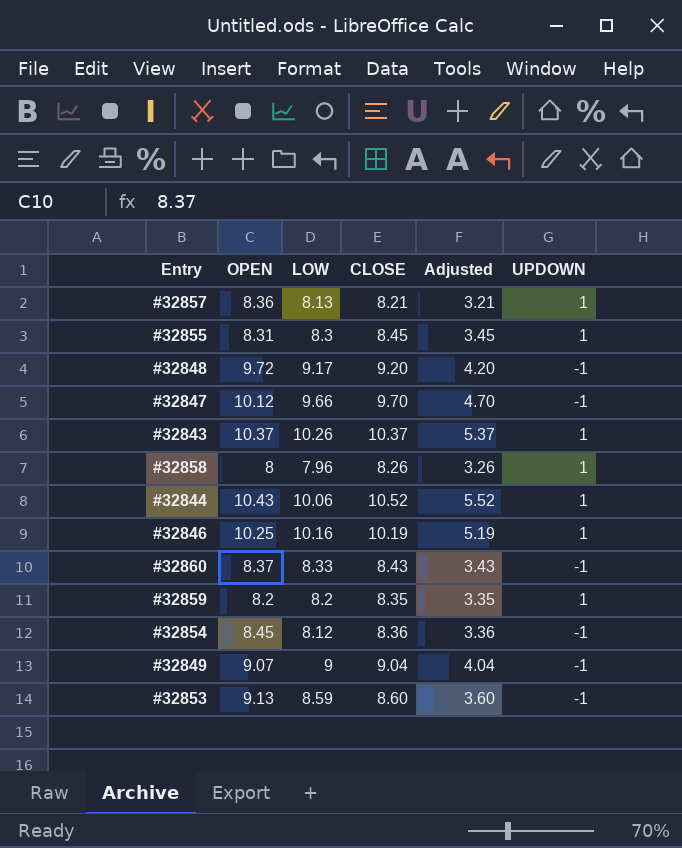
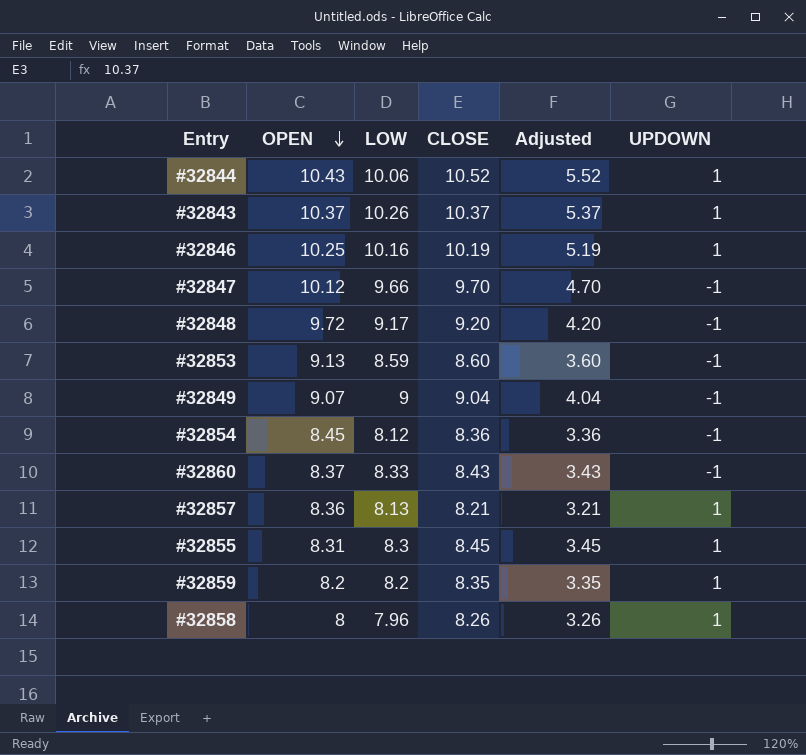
row order: none -> OPEN descending

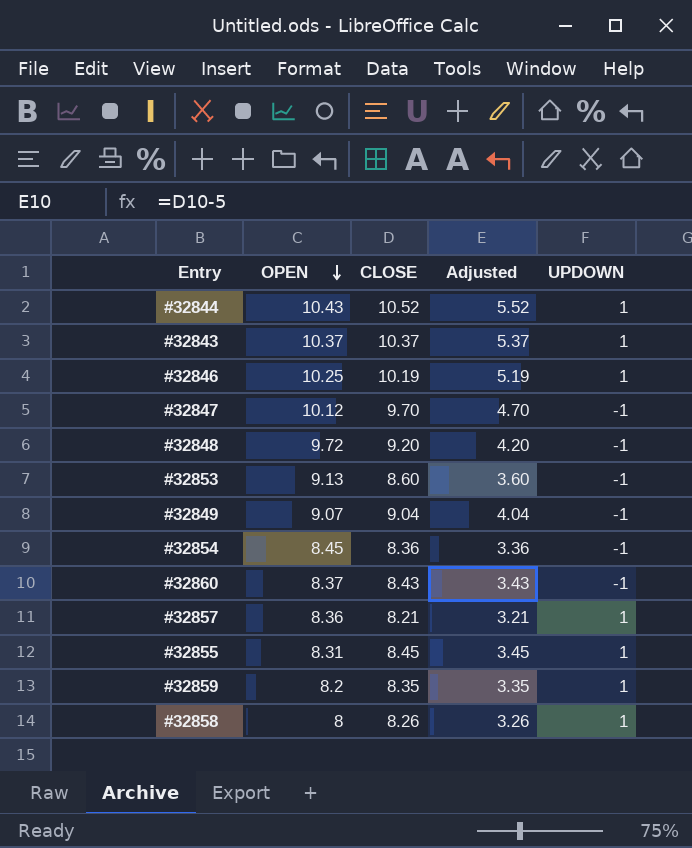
column LOW | position: 3 -> none

